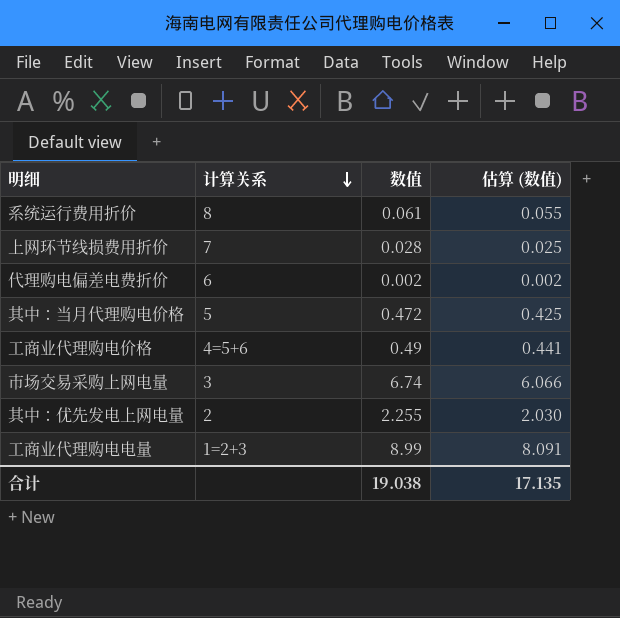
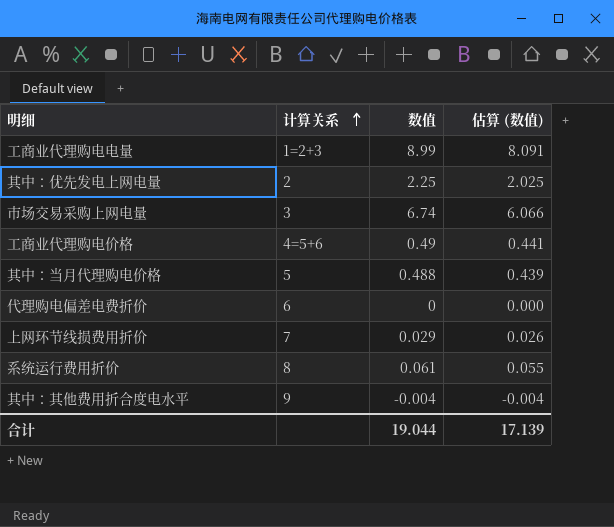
row order: 计算关系 descending -> 计算关系 ascending
其中：优先发电上网电量 | 数值: 2.255 -> 2.25
其中：优先发电上网电量 | 估算 (数值): 2.030 -> 2.025
其中：当月代理购电价格 | 数值: 0.472 -> 0.488
其中：当月代理购电价格 | 估算 (数值): 0.425 -> 0.439
代理购电偏差电费折价 | 数值: 0.002 -> 0
代理购电偏差电费折价 | 估算 (数值): 0.002 -> 0.000
上网环节线损费用折价 | 数值: 0.028 -> 0.029
上网环节线损费用折价 | 估算 (数值): 0.025 -> 0.026
row 其中：其他费用折合度电水平: none -> 9 | -0.004 | -0.004
合计 | 数值: 19.038 -> 19.044
合计 | 估算 (数值): 17.135 -> 17.139

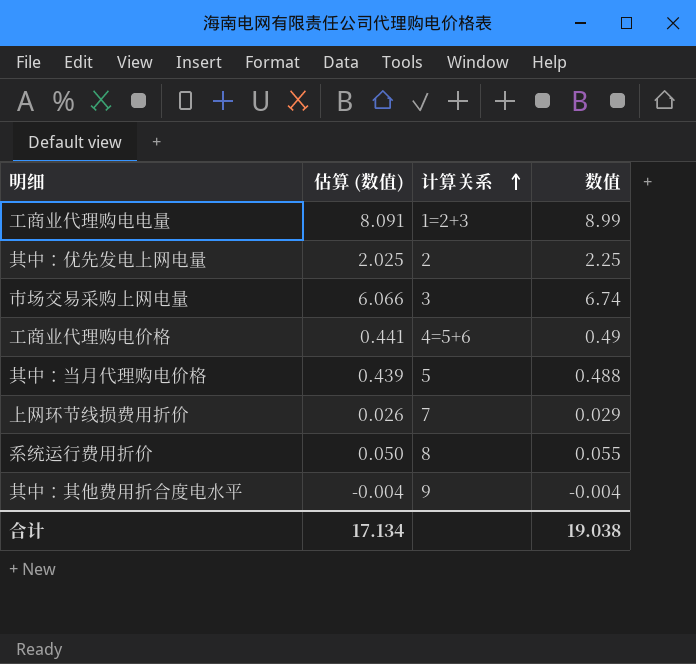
column 估算 (数值) | position: 4 -> 2
row 代理购电偏差电费折价: 6 | 0 | 0.000 -> none
系统运行费用折价 | 估算 (数值): 0.055 -> 0.050
系统运行费用折价 | 数值: 0.061 -> 0.055
合计 | 估算 (数值): 17.139 -> 17.134
合计 | 数值: 19.044 -> 19.038

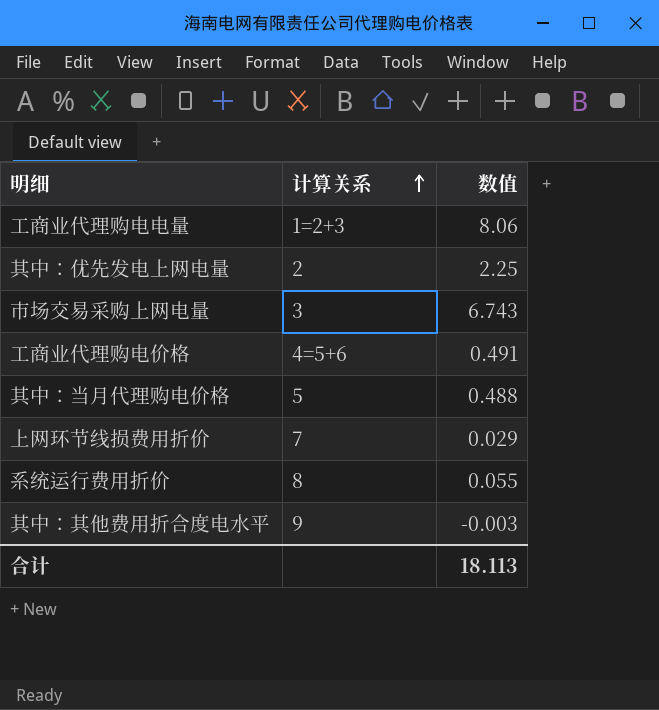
column 估算 (数值) | formula: [数值] * 0.9 -> none
工商业代理购电电量 | 数值: 8.99 -> 8.06
市场交易采购上网电量 | 数值: 6.74 -> 6.743
工商业代理购电价格 | 数值: 0.49 -> 0.491
其中：其他费用折合度电水平 | 数值: -0.004 -> -0.003
合计 | 数值: 19.038 -> 18.113

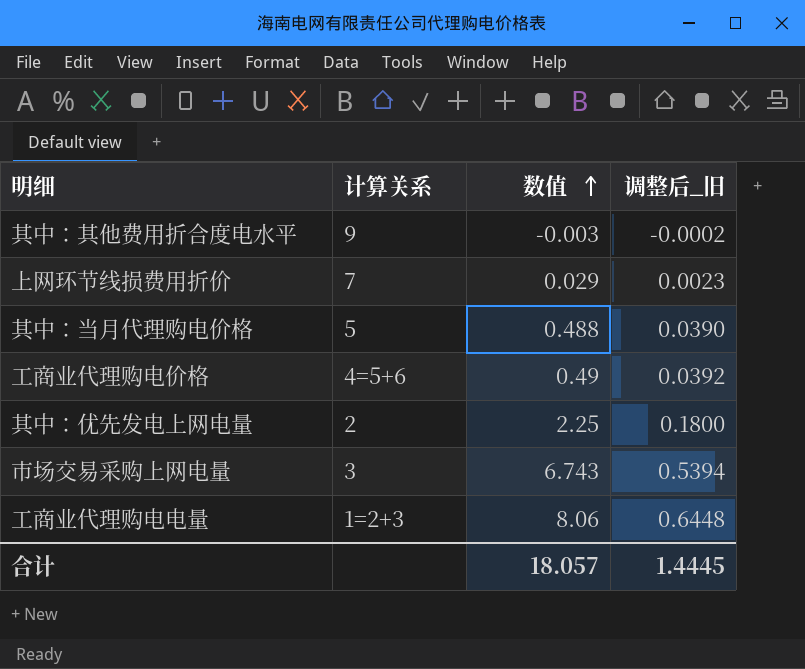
row order: 计算关系 ascending -> 数值 ascending
column 调整后_旧 | formula: none -> [数值] * 0.08
row 系统运行费用折价: 8 | 0.055 -> none
工商业代理购电价格 | 数值: 0.491 -> 0.49
合计 | 数值: 18.113 -> 18.057

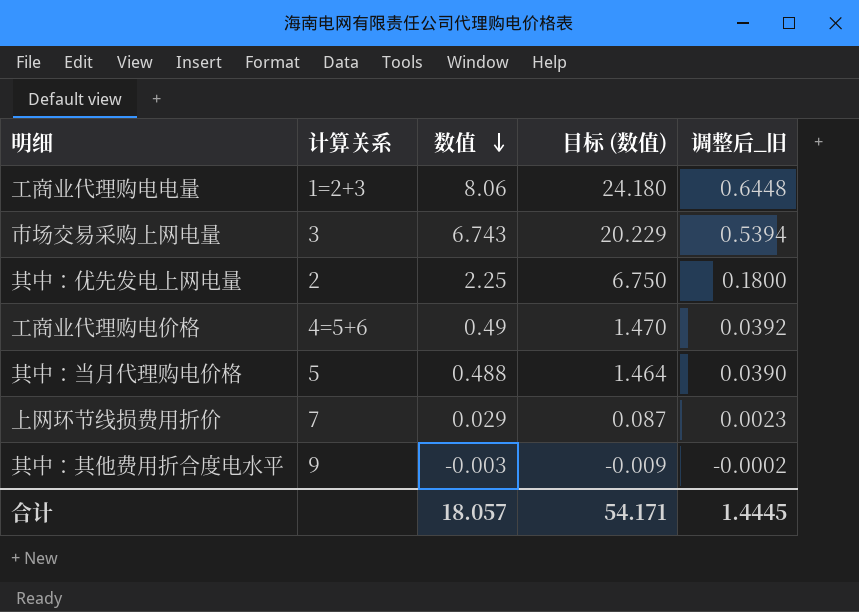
row order: 数值 ascending -> 数值 descending
column 目标 (数值) | formula: none -> [数值] * 3

